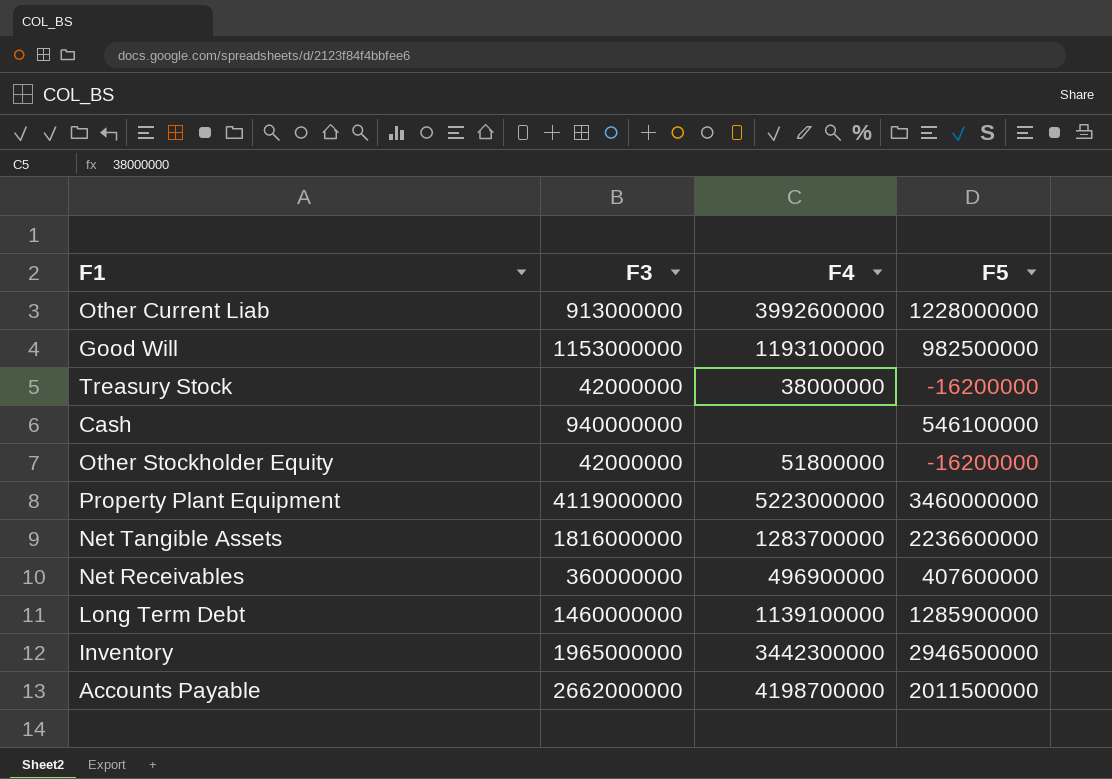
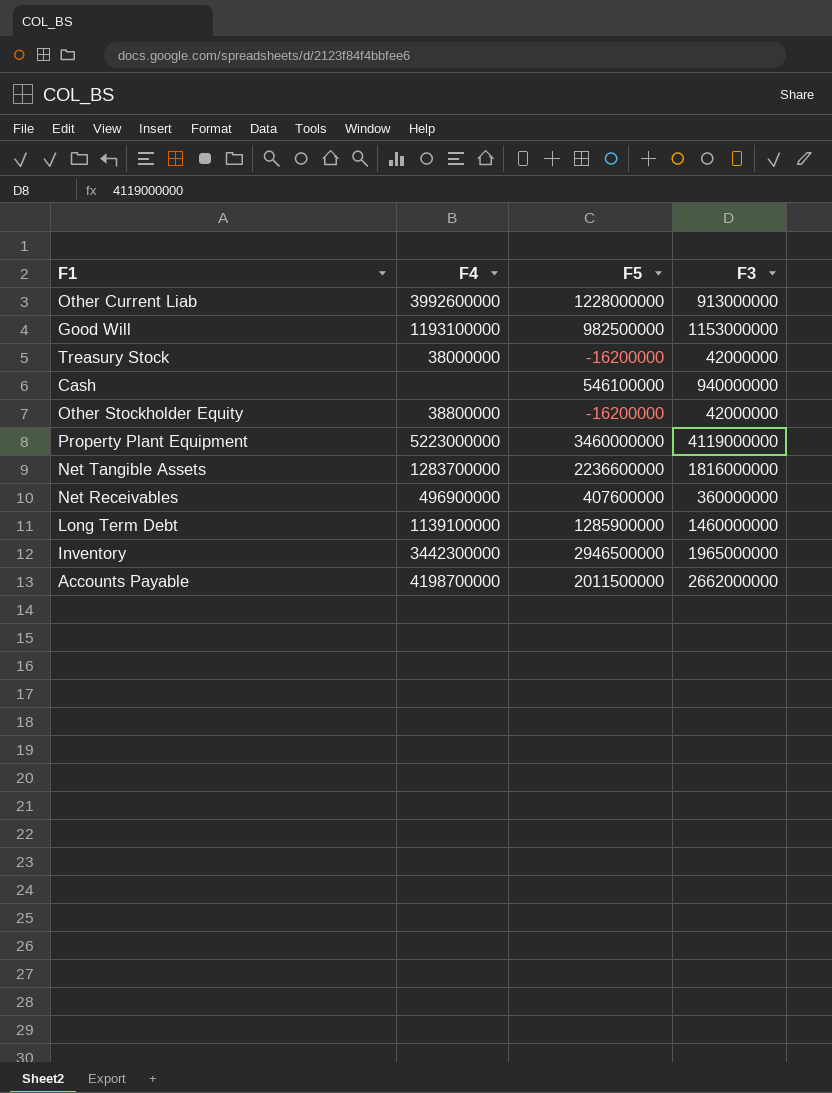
column F3 | position: 2 -> 4
Other Stockholder Equity | F4: 51800000 -> 38800000

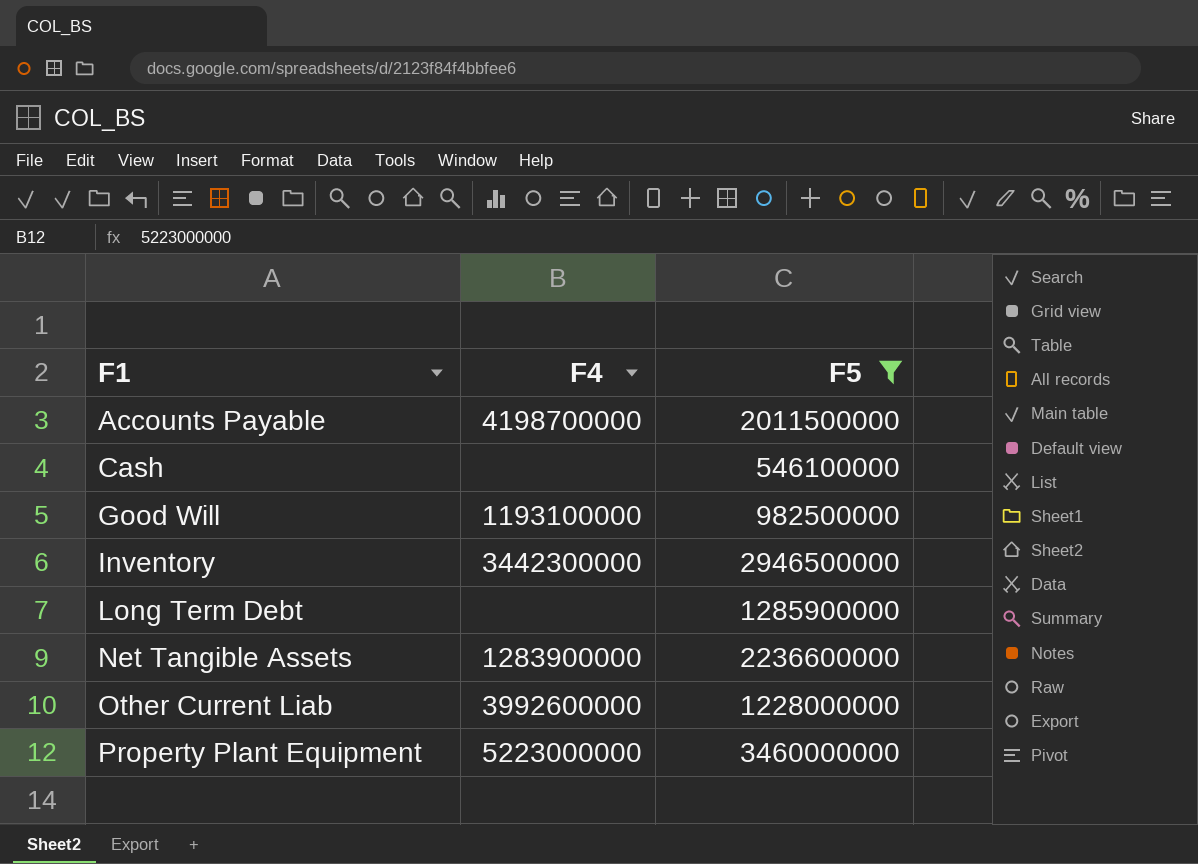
filter: none -> F5 >= 546100000
row order: none -> F1 ascending
column F3 | position: 4 -> none
Long Term Debt | F4: 1139100000 -> none
Net Tangible Assets | F4: 1283700000 -> 1283900000

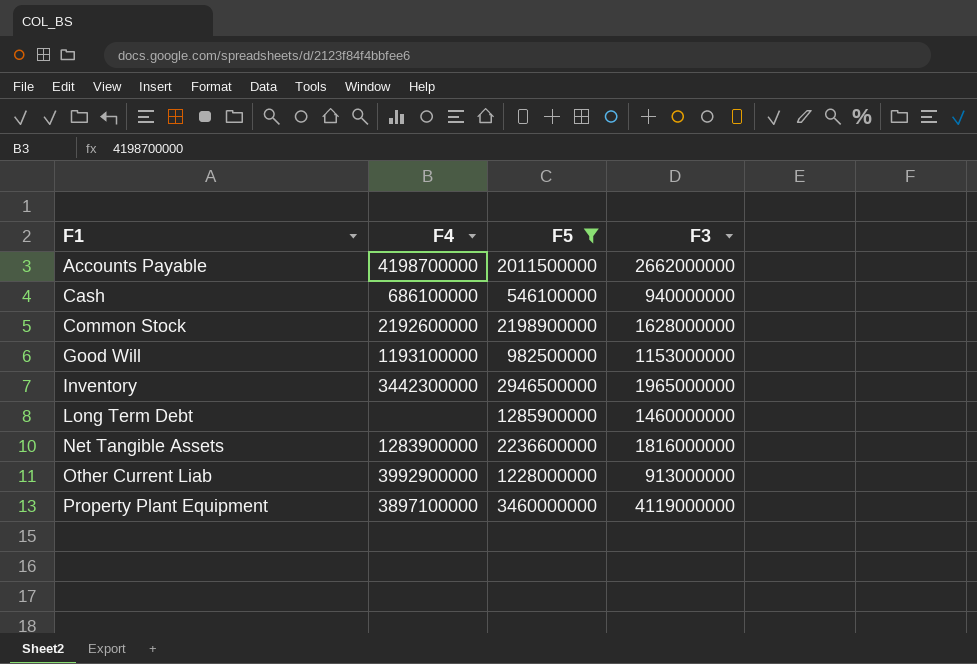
column F3 | position: none -> 4
Cash | F4: none -> 686100000
row Common Stock: none -> 2192600000 | 2198900000 | 1628000000
Other Current Liab | F4: 3992600000 -> 3992900000
Property Plant Equipment | F4: 5223000000 -> 3897100000

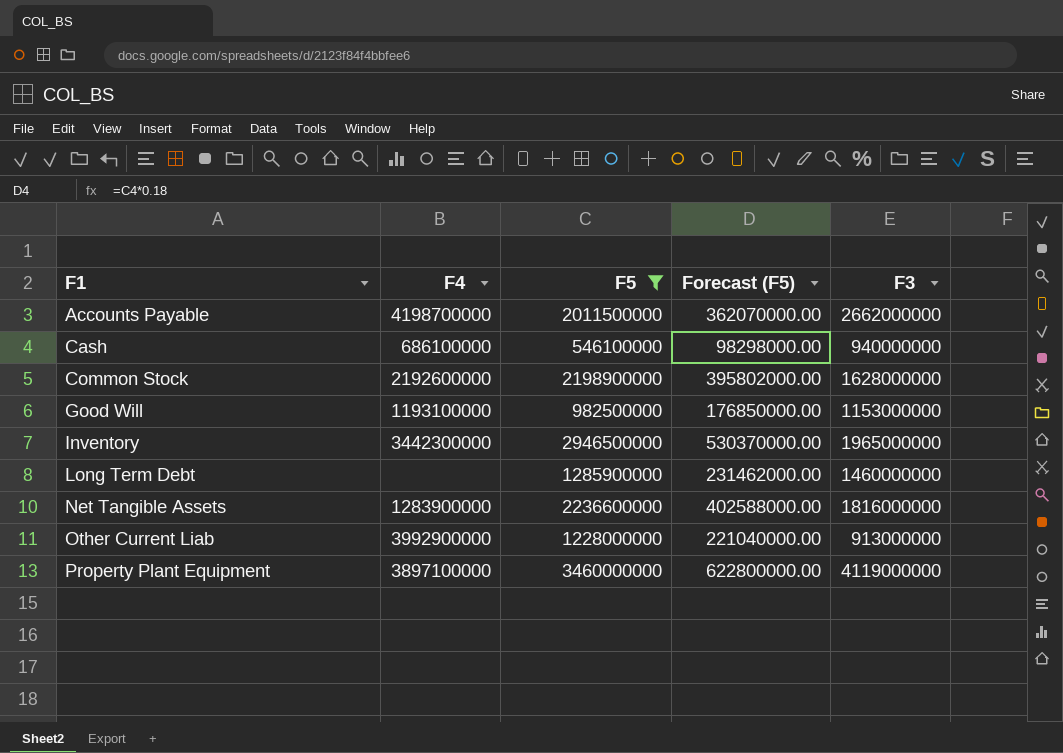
column Forecast (F5) | formula: none -> [F5] * 0.18

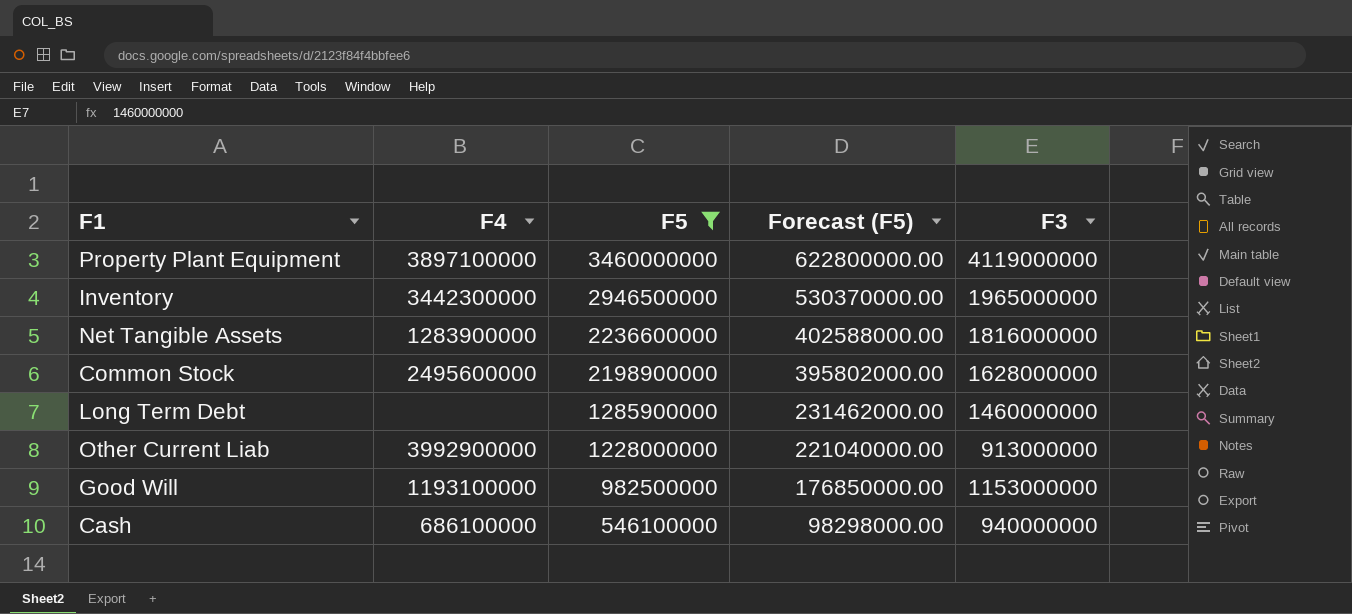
row order: F1 ascending -> F5 descending
row Accounts Payable: 4198700000 | 2011500000 | 362070000.00 | 2662000000 -> none
Common Stock | F4: 2192600000 -> 2495600000

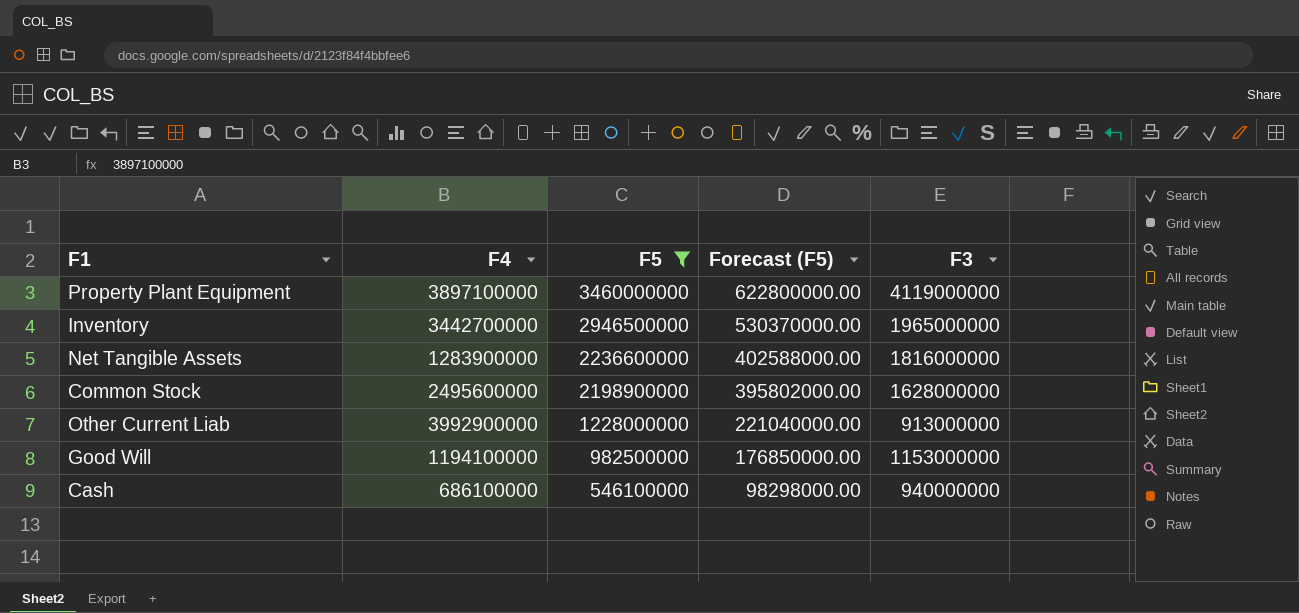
row Long Term Debt: none | 1285900000 | 231462000.00 | 1460000000 -> none
Inventory | F4: 3442300000 -> 3442700000
Good Will | F4: 1193100000 -> 1194100000

